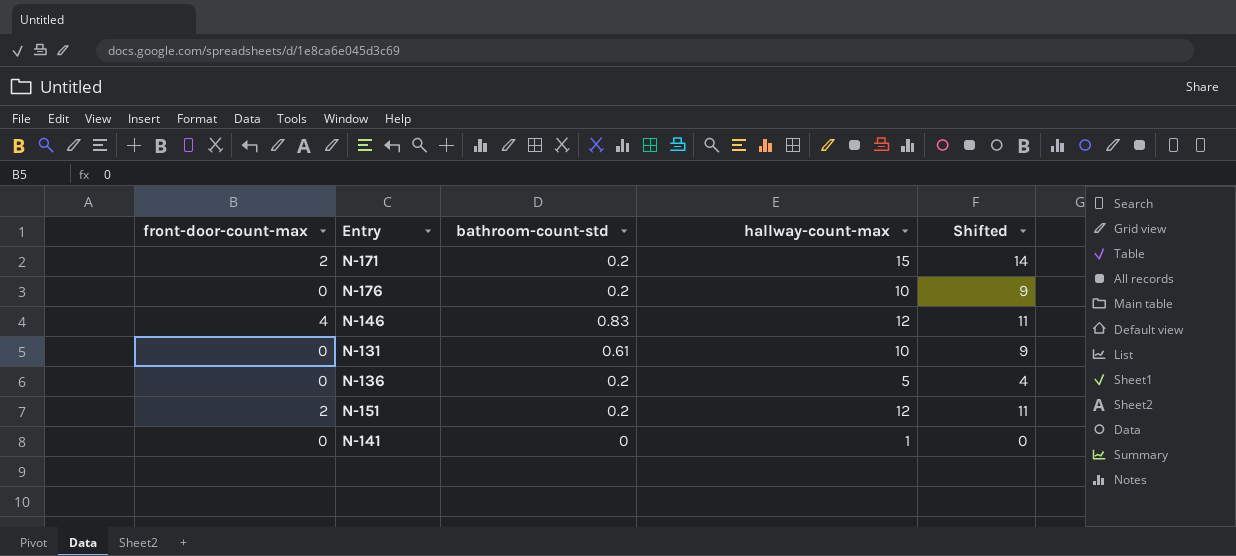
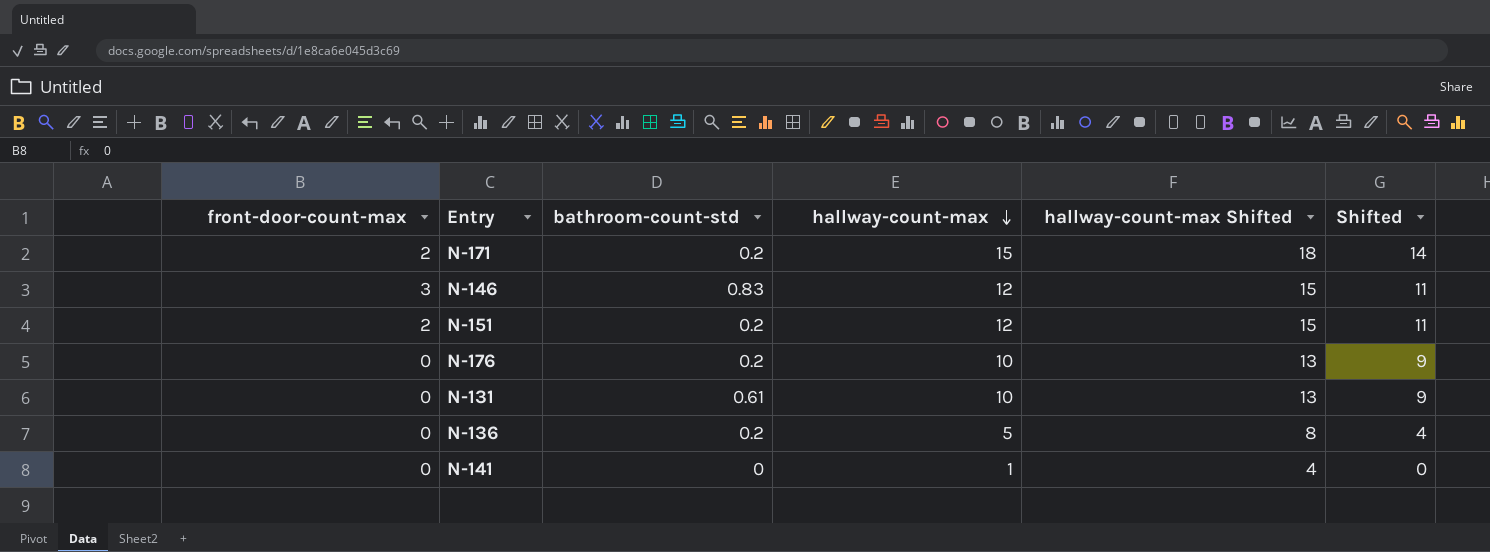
row order: none -> hallway-count-max descending
column hallway-count-max Shifted | formula: none -> [hallway-count-max] + 3
N-146 | front-door-count-max: 4 -> 3

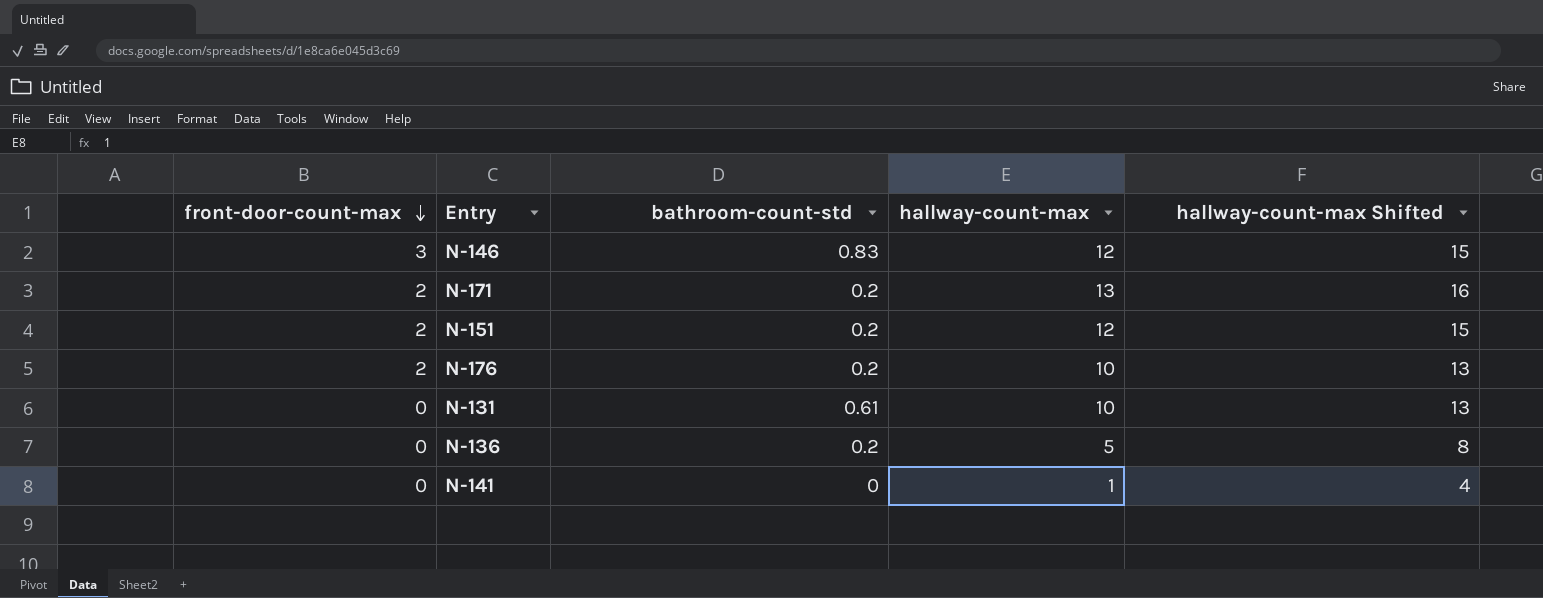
row order: hallway-count-max descending -> front-door-count-max descending
column Shifted | formula: [hallway-count-max] - 1 -> none
N-171 | hallway-count-max: 15 -> 13
N-171 | hallway-count-max Shifted: 18 -> 16
N-176 | front-door-count-max: 0 -> 2

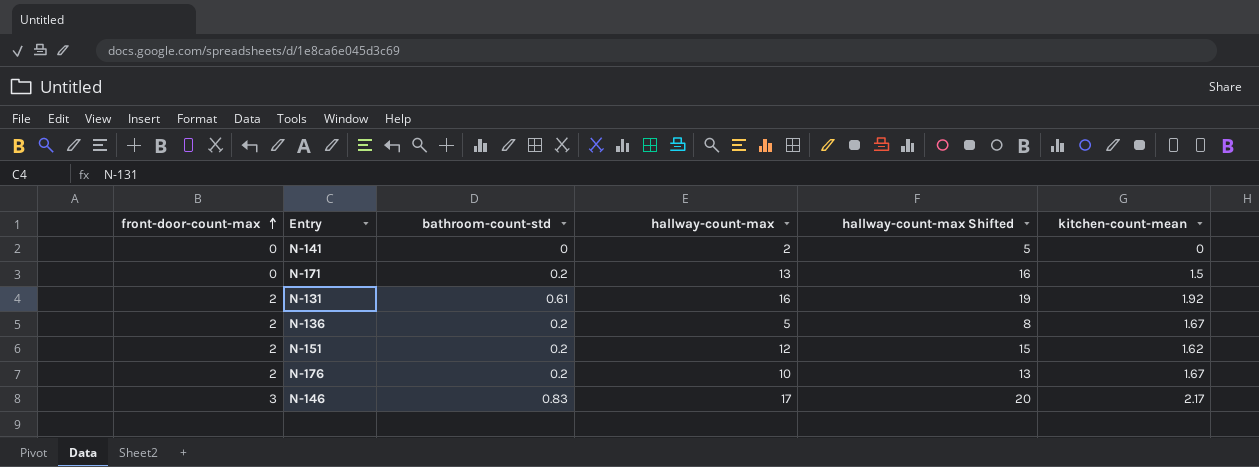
row order: front-door-count-max descending -> front-door-count-max ascending
column kitchen-count-mean | position: none -> 6
N-141 | hallway-count-max: 1 -> 2
N-141 | hallway-count-max Shifted: 4 -> 5
N-171 | front-door-count-max: 2 -> 0
N-131 | front-door-count-max: 0 -> 2
N-131 | hallway-count-max: 10 -> 16
N-131 | hallway-count-max Shifted: 13 -> 19
N-136 | front-door-count-max: 0 -> 2
N-146 | hallway-count-max: 12 -> 17
N-146 | hallway-count-max Shifted: 15 -> 20

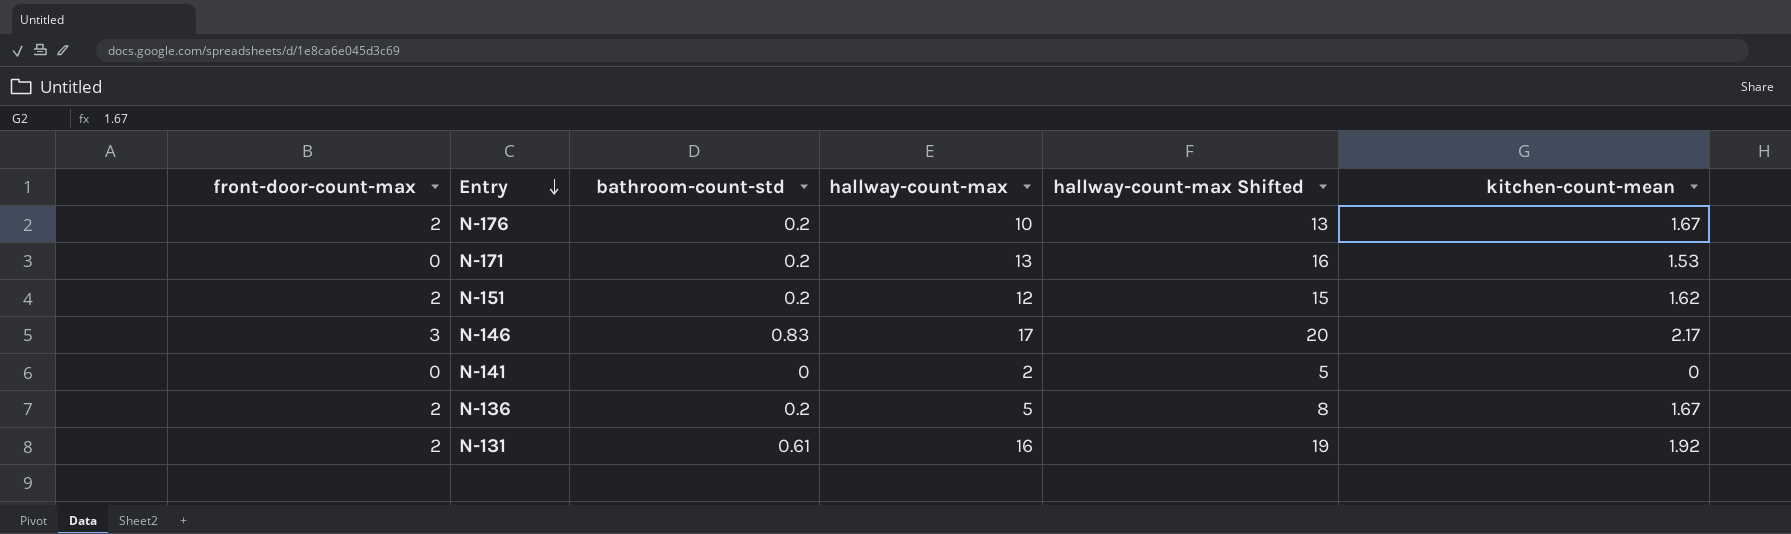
row order: front-door-count-max ascending -> Entry descending
N-171 | kitchen-count-mean: 1.5 -> 1.53

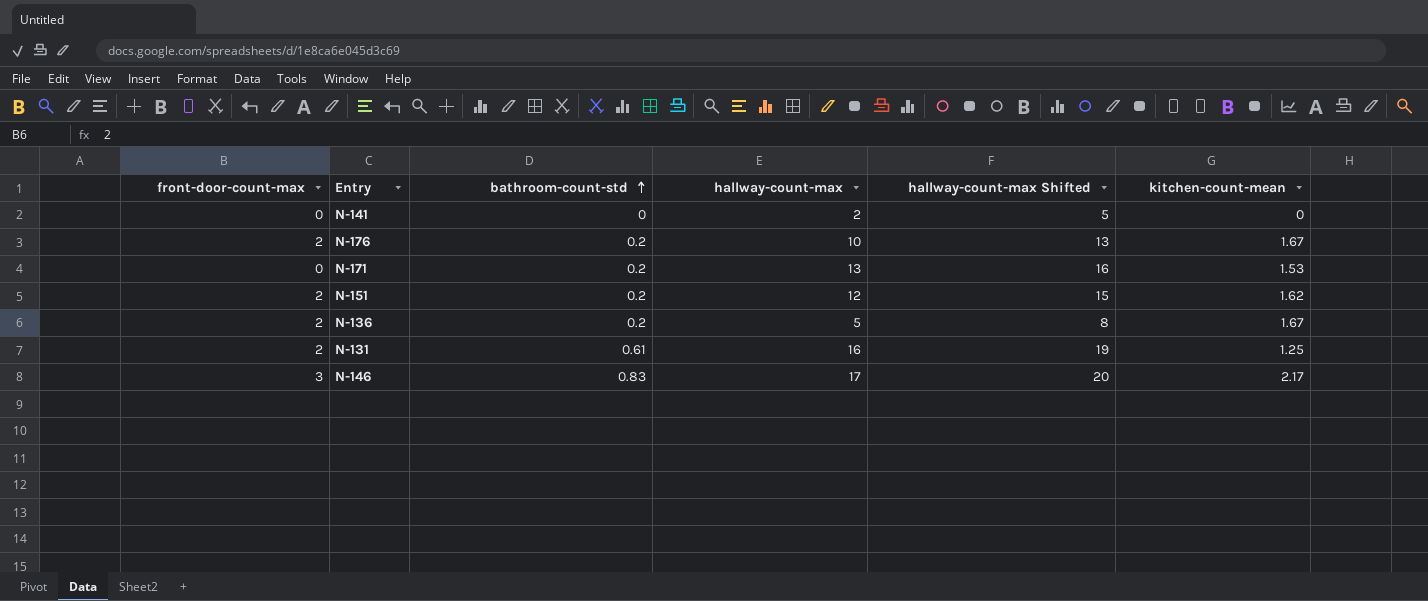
row order: Entry descending -> bathroom-count-std ascending
N-131 | kitchen-count-mean: 1.92 -> 1.25

